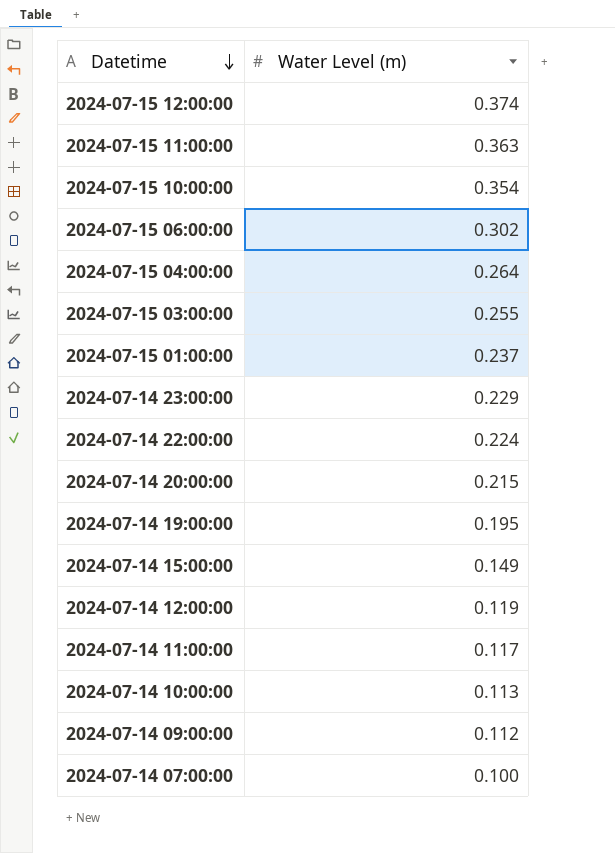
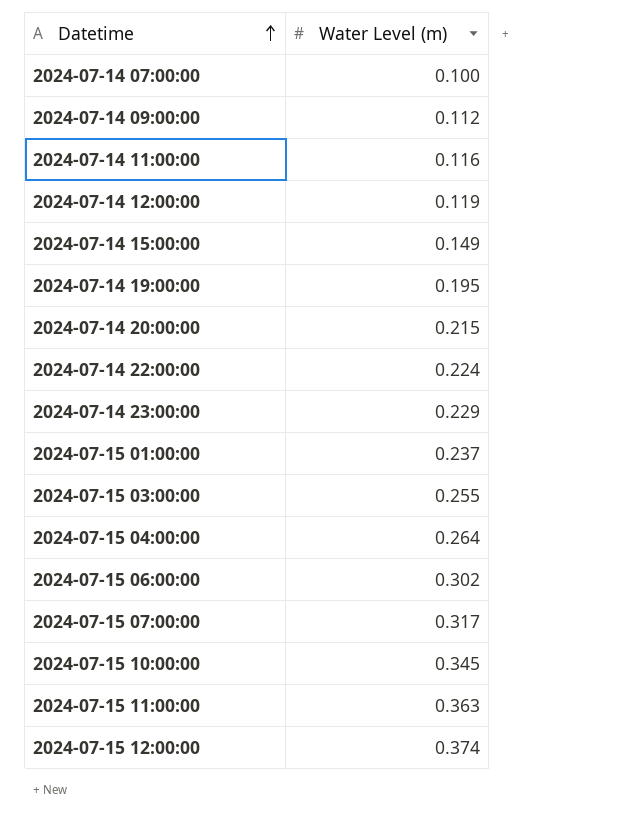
row order: Datetime descending -> Datetime ascending
row 2024-07-14 10:00:00: 0.113 -> none
2024-07-14 11:00:00 | Water Level (m): 0.117 -> 0.116
row 2024-07-15 07:00:00: none -> 0.317
2024-07-15 10:00:00 | Water Level (m): 0.354 -> 0.345

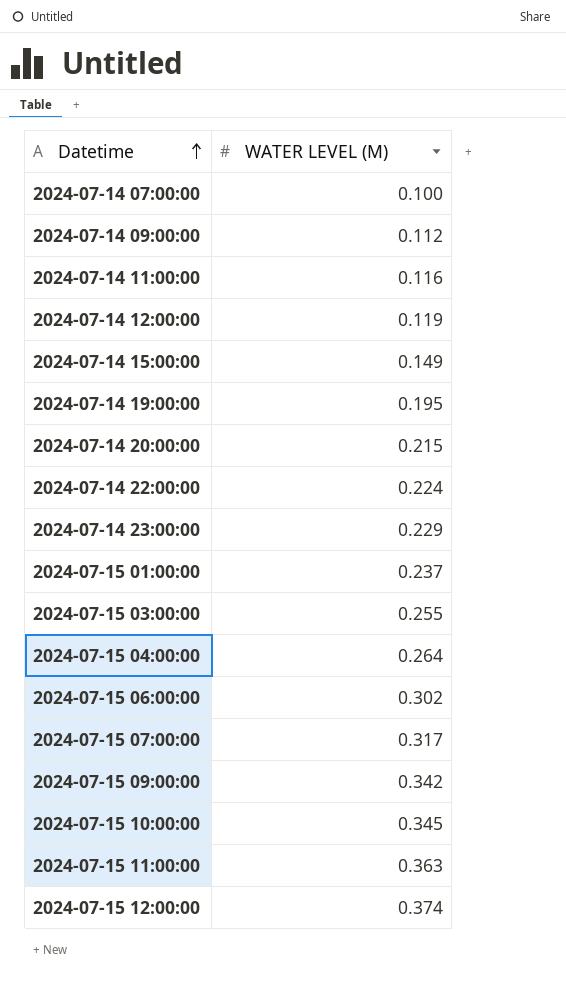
column name: Water Level (m) -> WATER LEVEL (M)
row 2024-07-15 09:00:00: none -> 0.342

